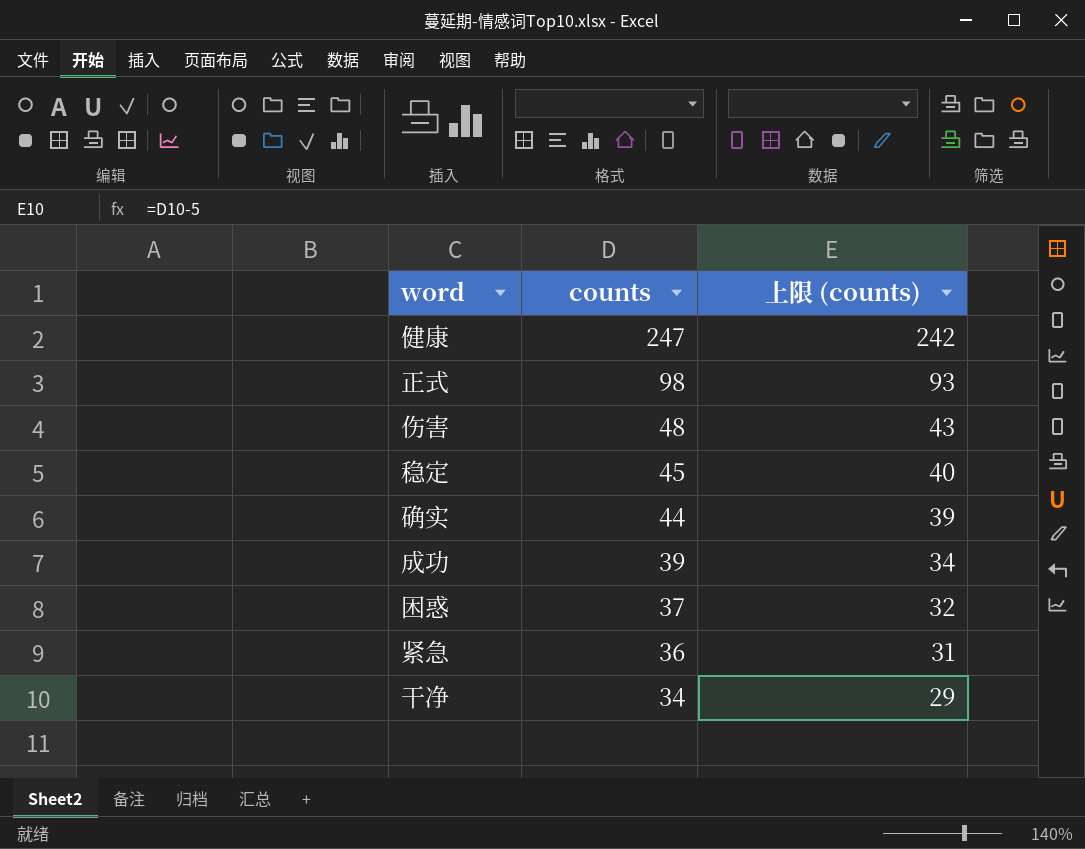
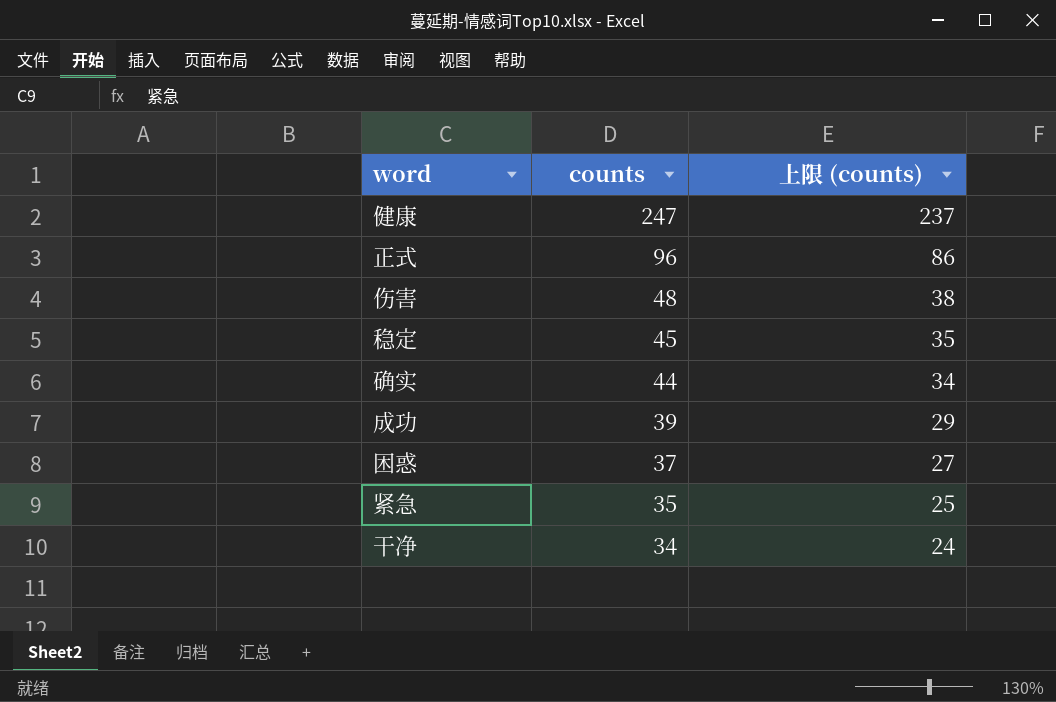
column 上限 (counts) | formula: [counts] - 5 -> [counts] - 10
正式 | counts: 98 -> 96
紧急 | counts: 36 -> 35

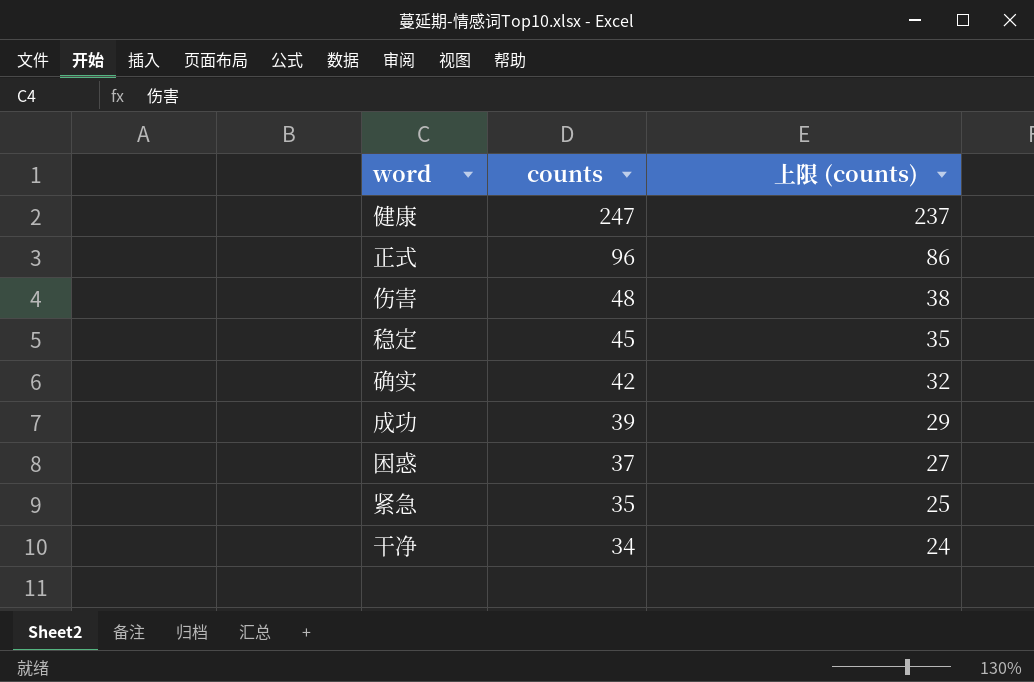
确实 | counts: 44 -> 42
确实 | 上限 (counts): 34 -> 32

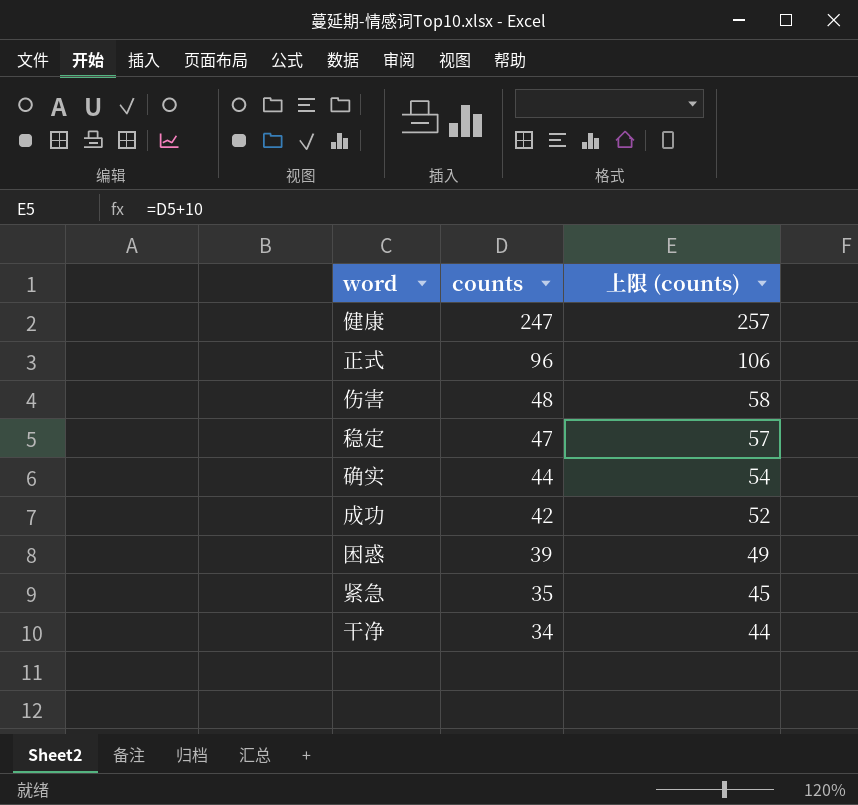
column 上限 (counts) | formula: [counts] - 10 -> [counts] + 10
稳定 | counts: 45 -> 47
确实 | counts: 42 -> 44
成功 | counts: 39 -> 42
困惑 | counts: 37 -> 39

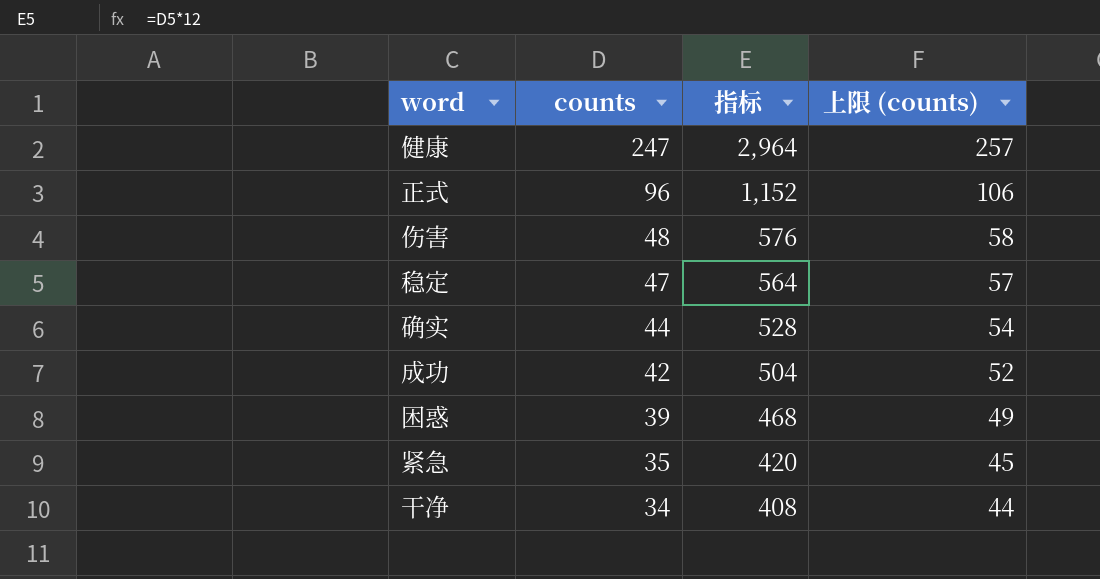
column 指标 | formula: none -> [counts] * 12

